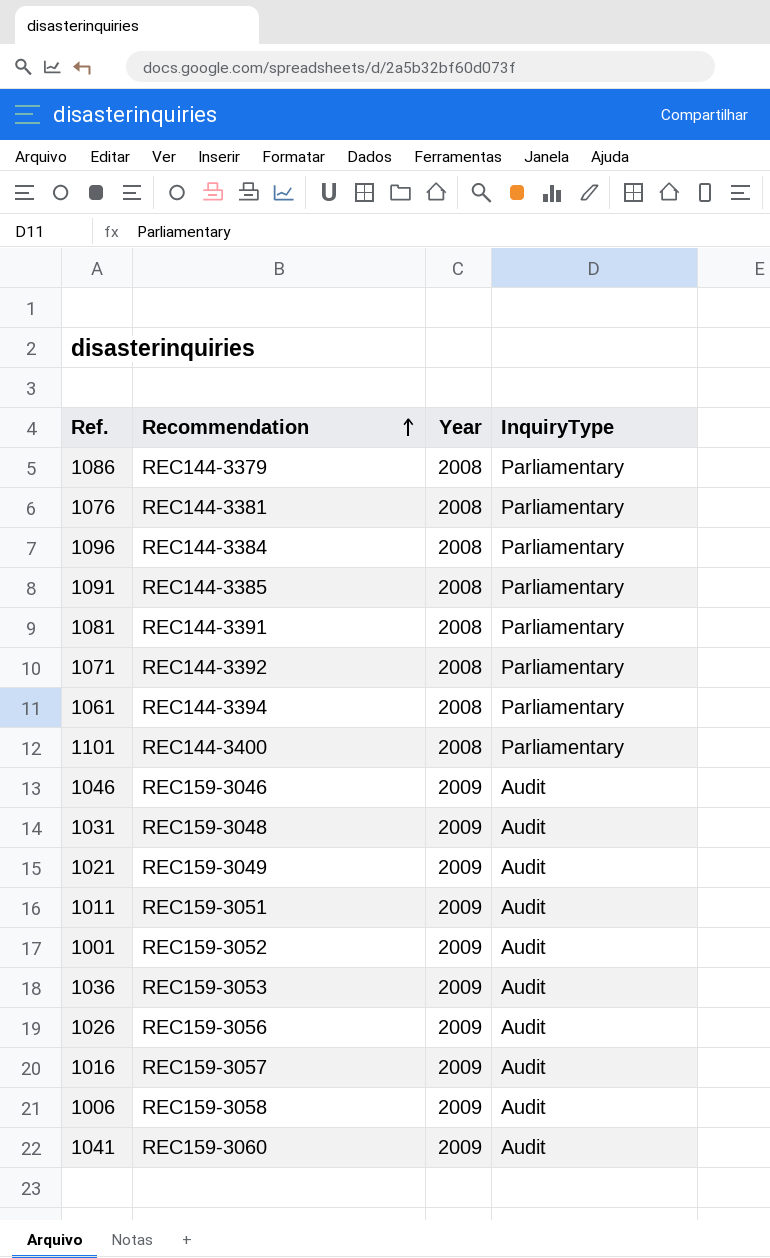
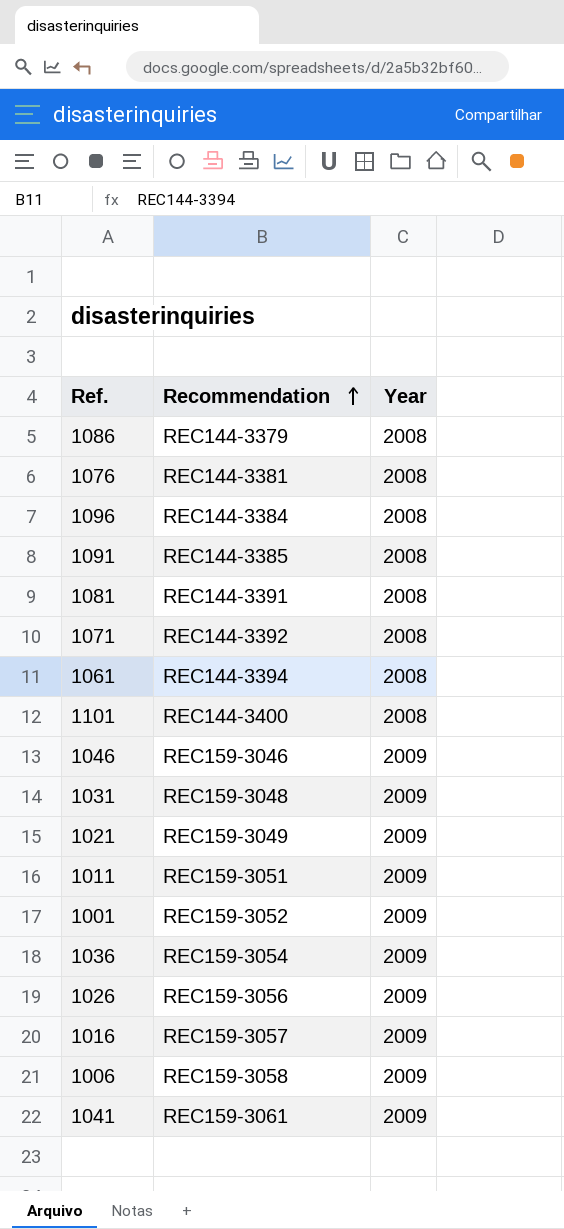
column InquiryType | position: 4 -> none
1036 | Recommendation: REC159-3053 -> REC159-3054
1041 | Recommendation: REC159-3060 -> REC159-3061

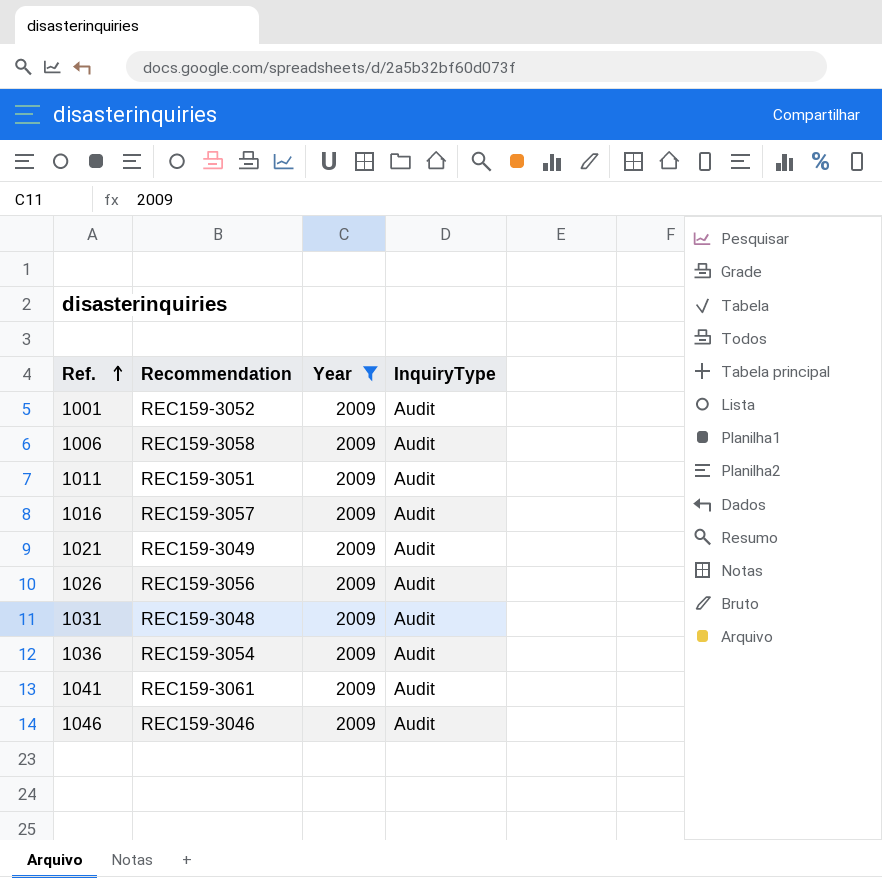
filter: none -> Year = 2009
row order: Recommendation ascending -> Ref. ascending
column InquiryType | position: none -> 4

